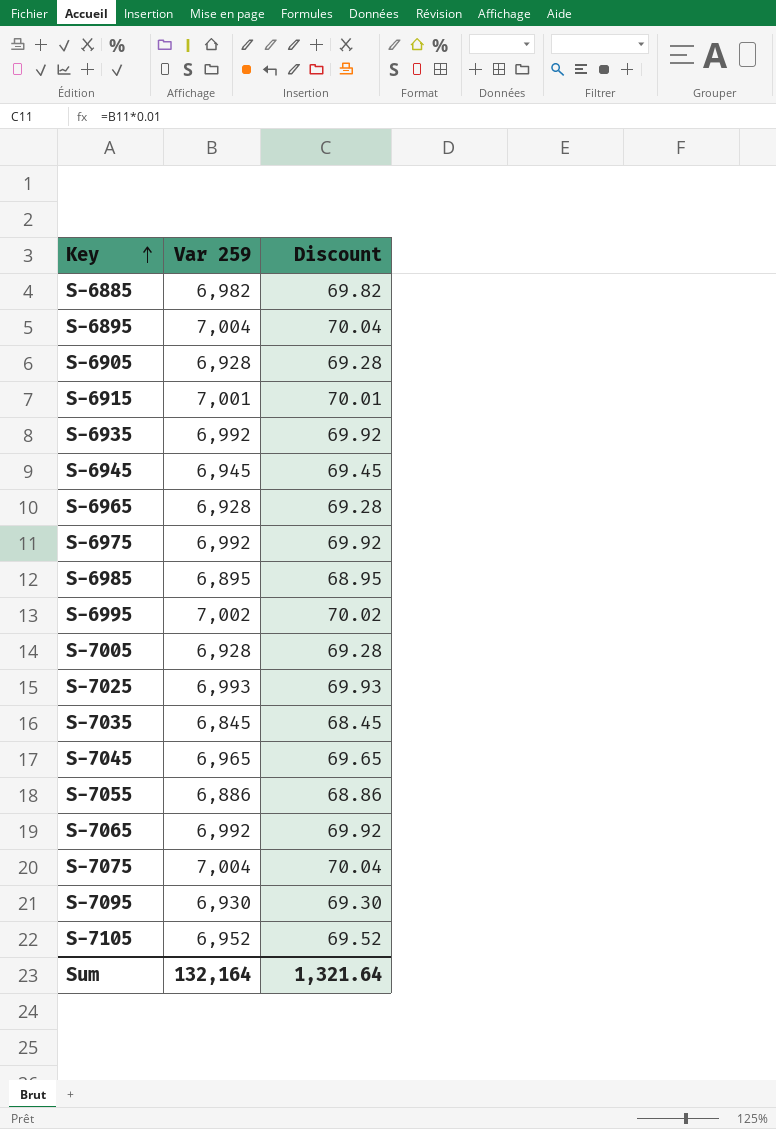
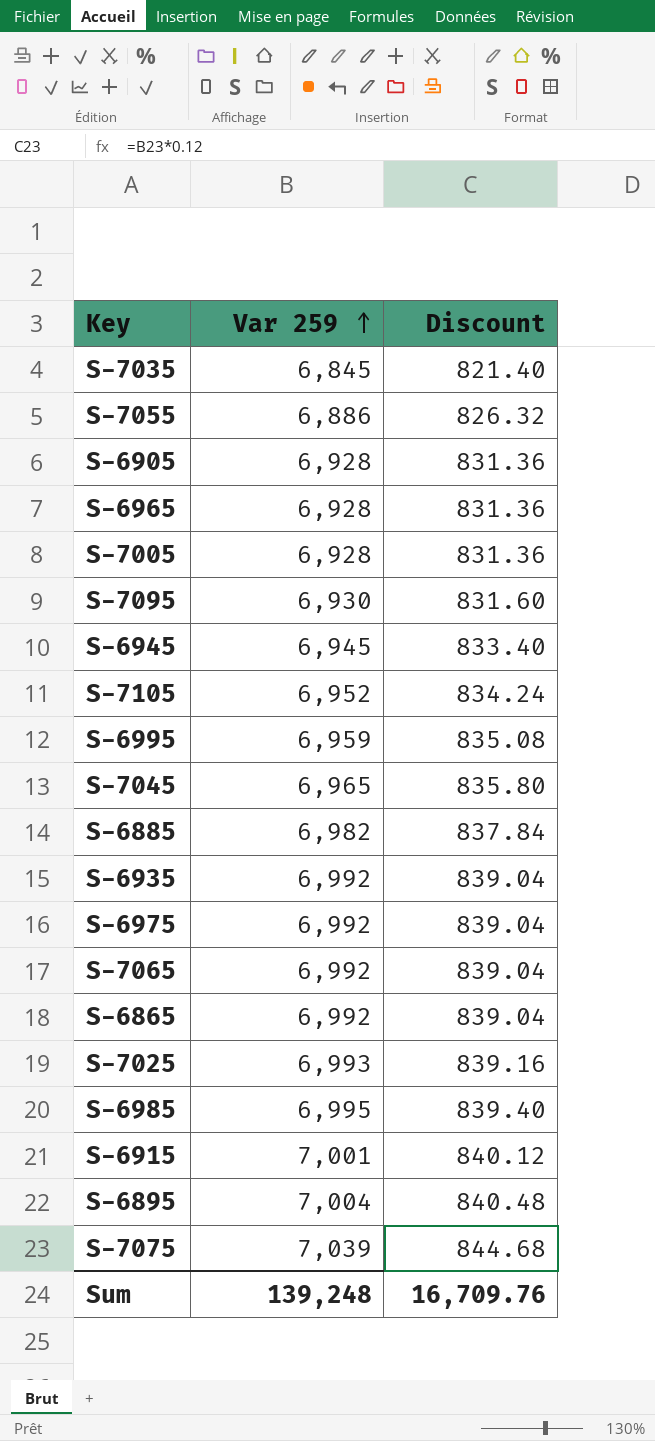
row order: Key ascending -> Var 259 ascending
column Discount | formula: [Var 259] * 0.01 -> [Var 259] * 0.12
S-6995 | Var 259: 7,002 -> 6,959
row S-6865: none -> 6,992 | 839.04
S-6985 | Var 259: 6,895 -> 6,995
S-7075 | Var 259: 7,004 -> 7,039
Sum | Var 259: 132,164 -> 139,248
Sum | Discount: 1,321.64 -> 16,709.76

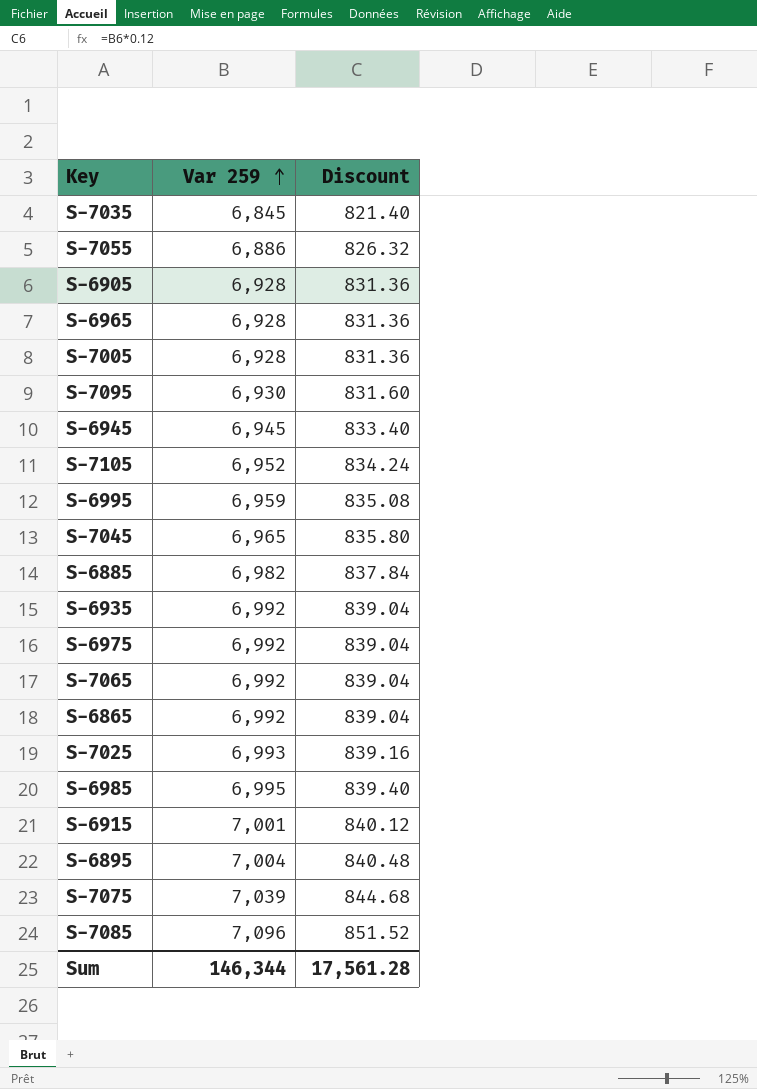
row S-7085: none -> 7,096 | 851.52
Sum | Var 259: 139,248 -> 146,344
Sum | Discount: 16,709.76 -> 17,561.28

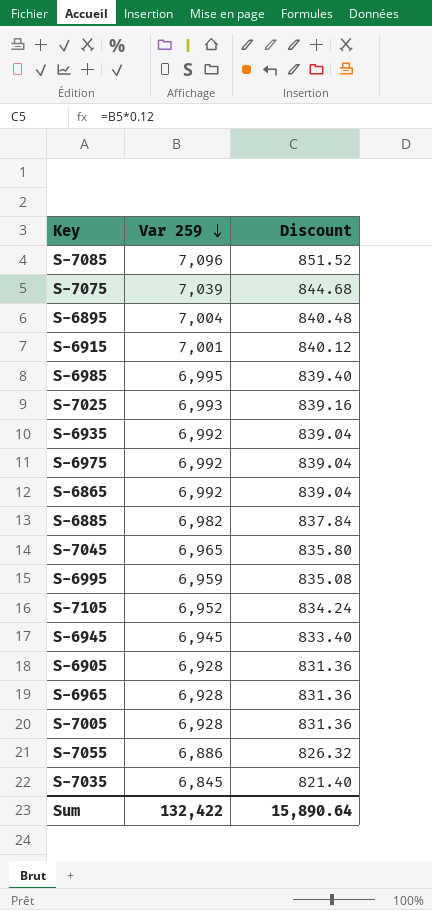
row order: Var 259 ascending -> Var 259 descending
row S-7095: 6,930 | 831.60 -> none
row S-7065: 6,992 | 839.04 -> none
Sum | Var 259: 146,344 -> 132,422
Sum | Discount: 17,561.28 -> 15,890.64

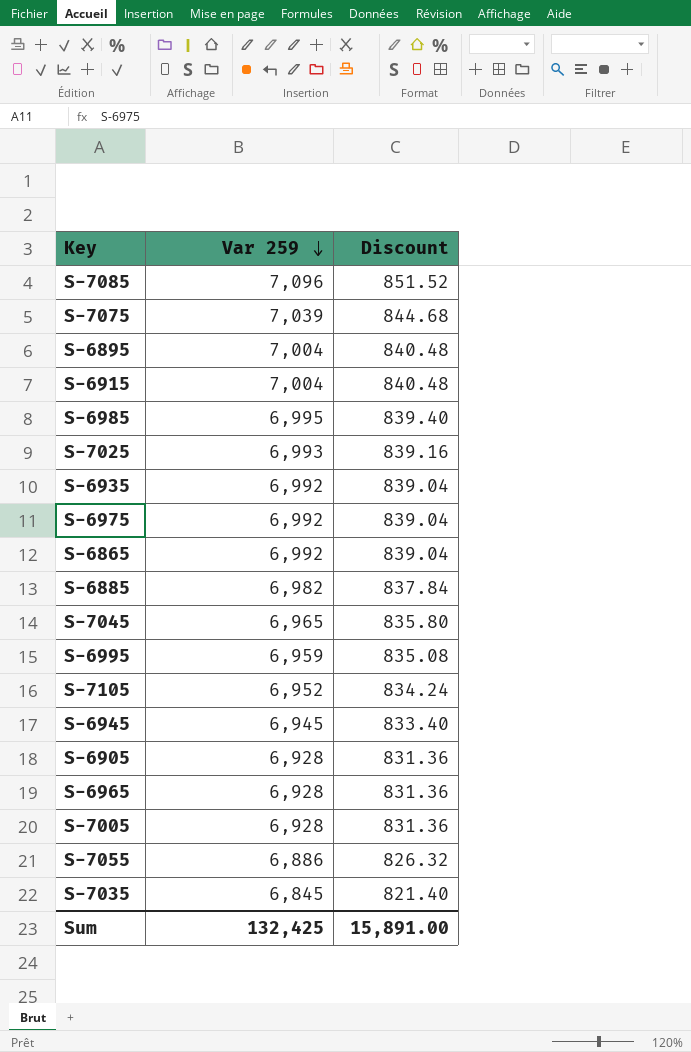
S-6915 | Var 259: 7,001 -> 7,004
S-6915 | Discount: 840.12 -> 840.48
Sum | Var 259: 132,422 -> 132,425
Sum | Discount: 15,890.64 -> 15,891.00

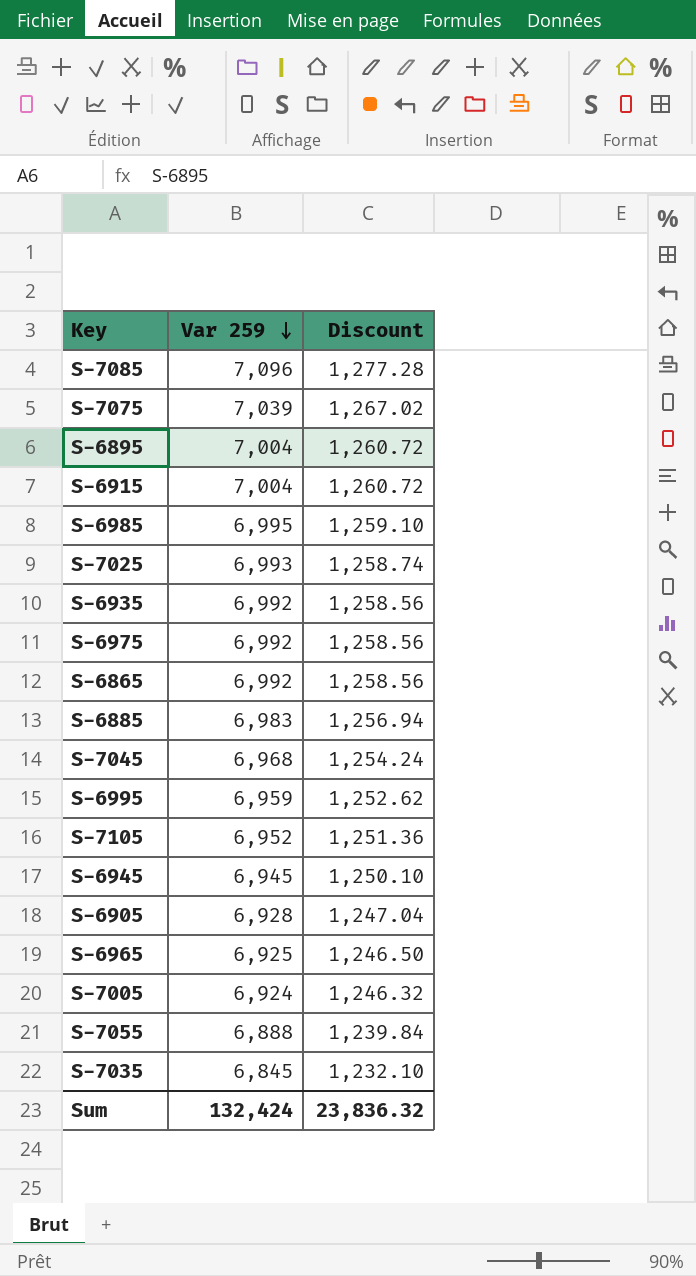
column Discount | formula: [Var 259] * 0.12 -> [Var 259] * 0.18
S-6885 | Var 259: 6,982 -> 6,983
S-7045 | Var 259: 6,965 -> 6,968
S-6965 | Var 259: 6,928 -> 6,925
S-7005 | Var 259: 6,928 -> 6,924
S-7055 | Var 259: 6,886 -> 6,888
Sum | Var 259: 132,425 -> 132,424
Sum | Discount: 15,891.00 -> 23,836.32

